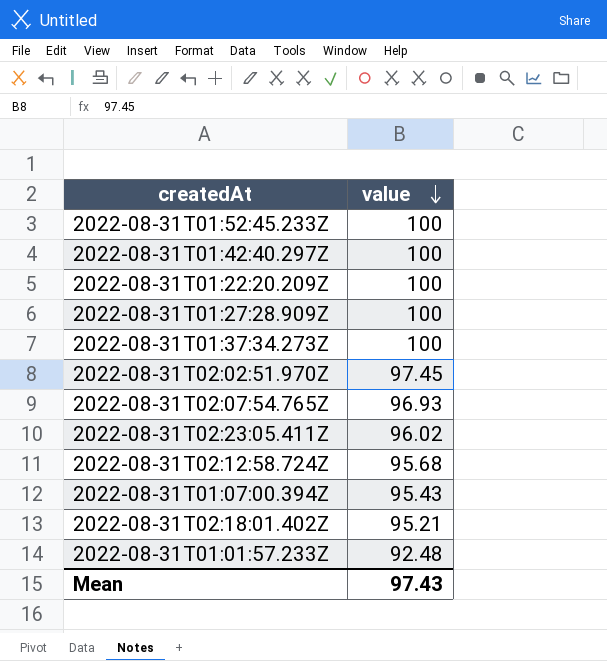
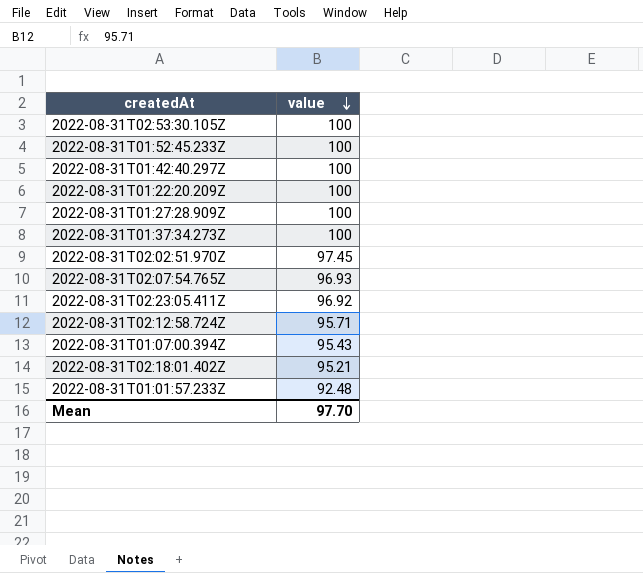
row 2022-08-31T02:53:30.105Z: none -> 100
2022-08-31T02:23:05.411Z | value: 96.02 -> 96.92
2022-08-31T02:12:58.724Z | value: 95.68 -> 95.71
Mean | value: 97.43 -> 97.70

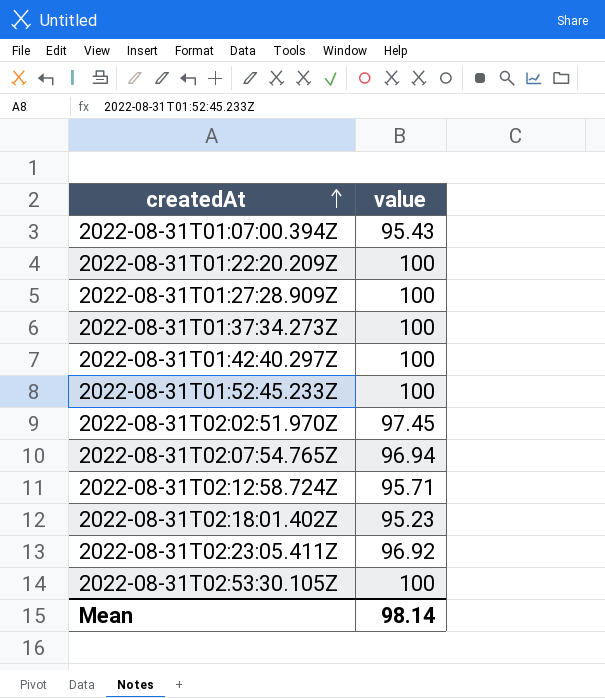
row order: value descending -> createdAt ascending
row 2022-08-31T01:01:57.233Z: 92.48 -> none
2022-08-31T02:07:54.765Z | value: 96.93 -> 96.94
2022-08-31T02:18:01.402Z | value: 95.21 -> 95.23
Mean | value: 97.70 -> 98.14

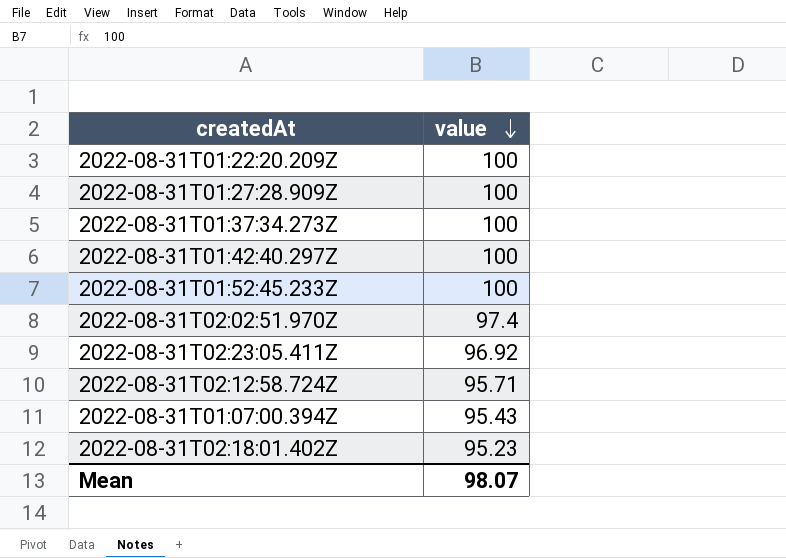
row order: createdAt ascending -> value descending
row 2022-08-31T02:07:54.765Z: 96.94 -> none
row 2022-08-31T02:53:30.105Z: 100 -> none
2022-08-31T02:02:51.970Z | value: 97.45 -> 97.4
Mean | value: 98.14 -> 98.07

